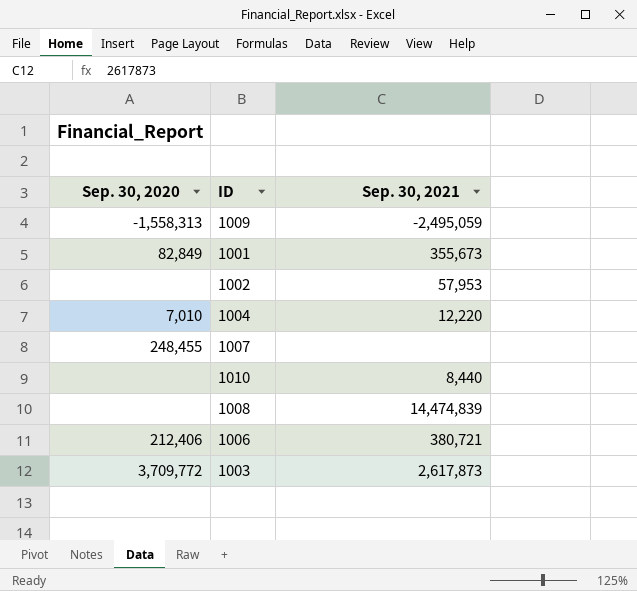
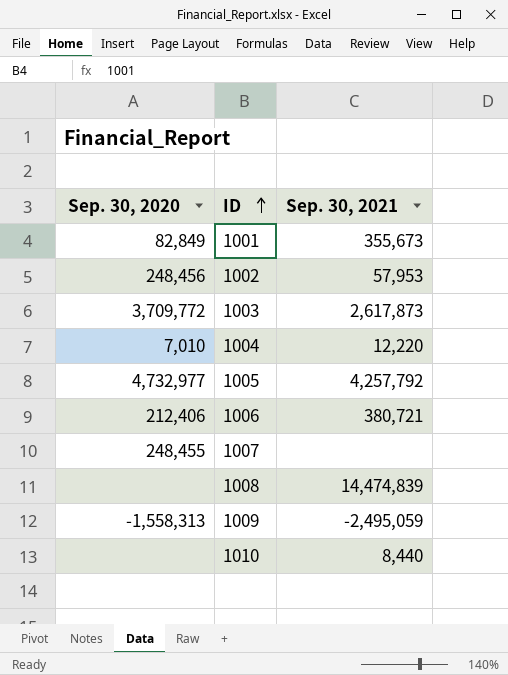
row order: none -> ID ascending
1002 | Sep. 30, 2020: none -> 248,456
row 1005: none -> 4,732,977 | 4,257,792

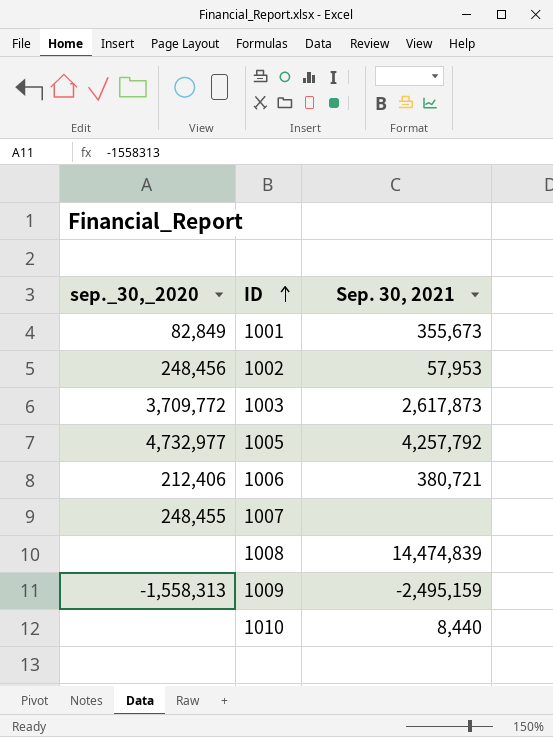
column name: Sep. 30, 2020 -> sep._30,_2020
row 1004: 7,010 | 12,220 -> none
1009 | Sep. 30, 2021: -2,495,059 -> -2,495,159

